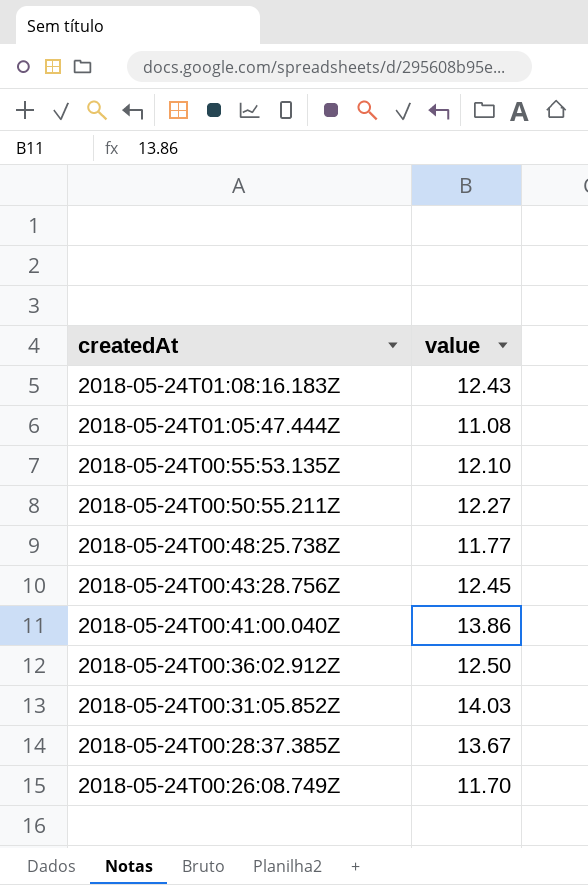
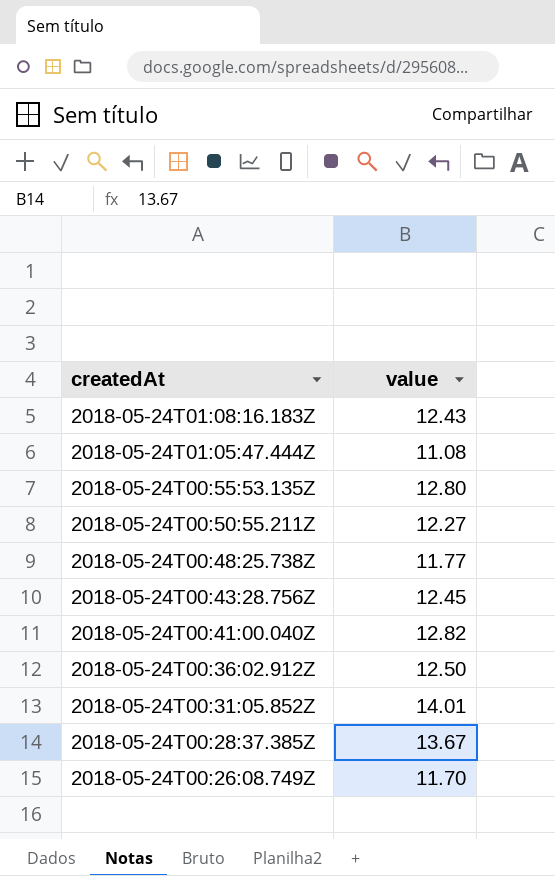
2018-05-24T00:55:53.135Z | value: 12.10 -> 12.80
2018-05-24T00:41:00.040Z | value: 13.86 -> 12.82
2018-05-24T00:31:05.852Z | value: 14.03 -> 14.01

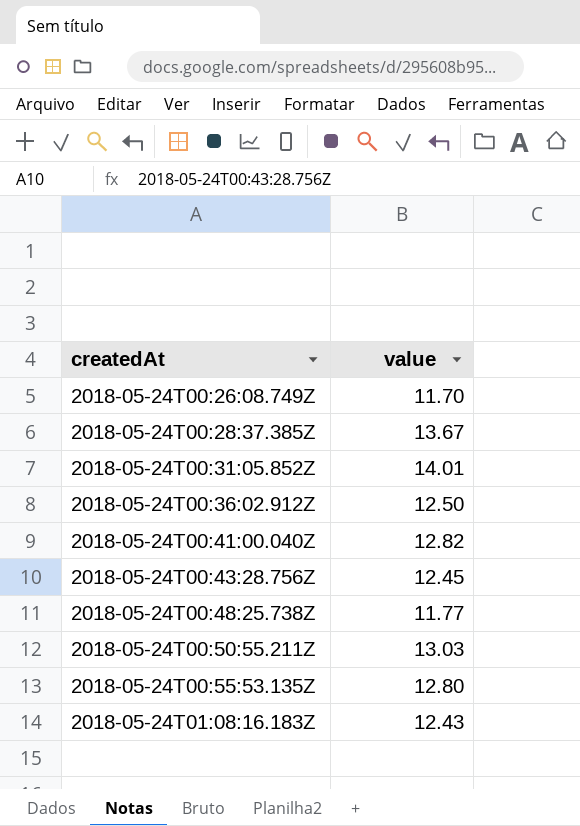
row order: createdAt descending -> createdAt ascending
row 2018-05-24T01:05:47.444Z: 11.08 -> none
2018-05-24T00:50:55.211Z | value: 12.27 -> 13.03

